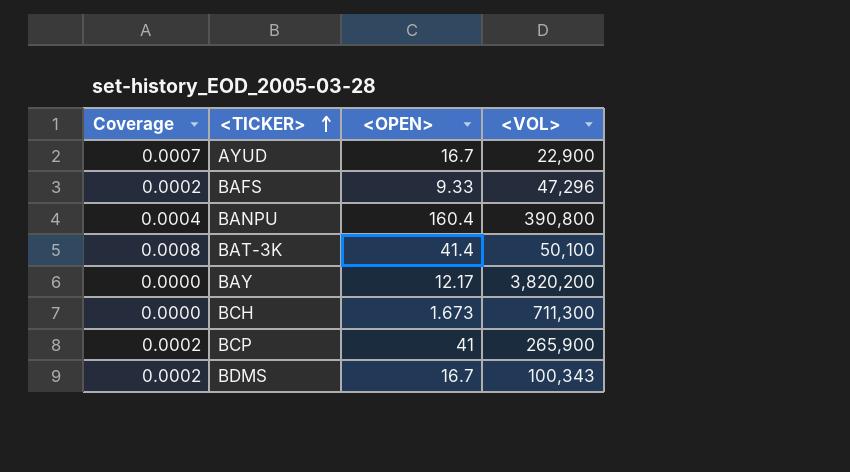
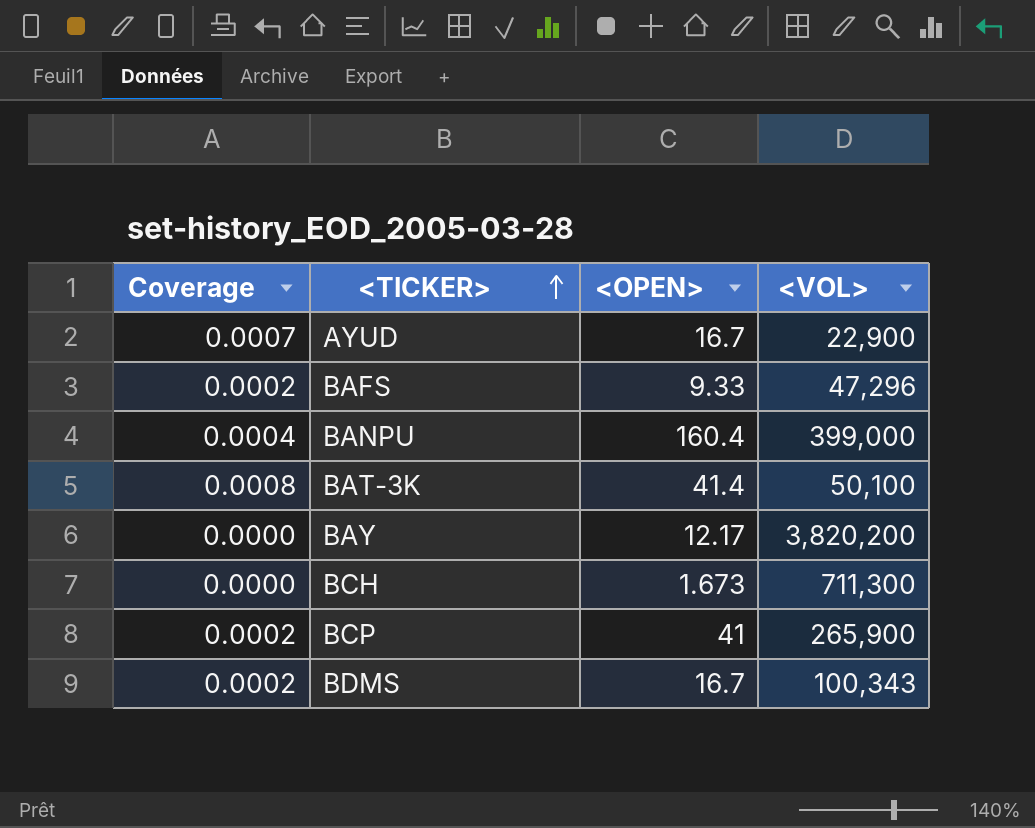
BANPU | <VOL>: 390,800 -> 399,000

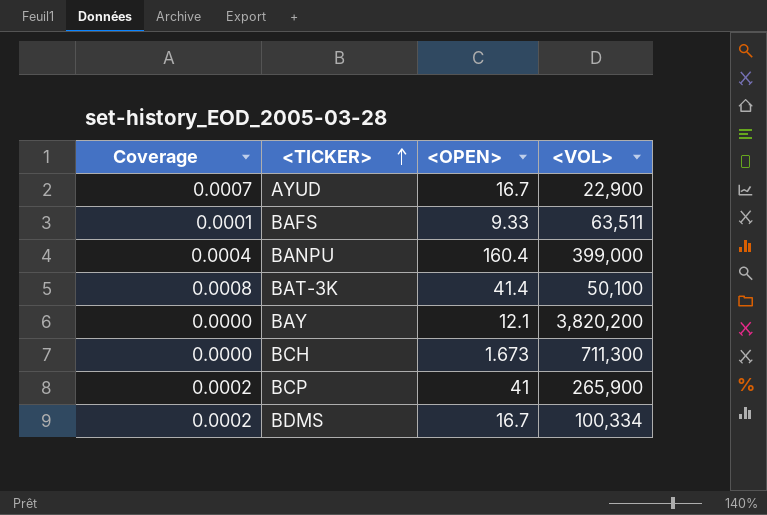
BAFS | Coverage: 0.0002 -> 0.0001
BAFS | <VOL>: 47,296 -> 63,511
BAY | <OPEN>: 12.17 -> 12.1
BDMS | <VOL>: 100,343 -> 100,334

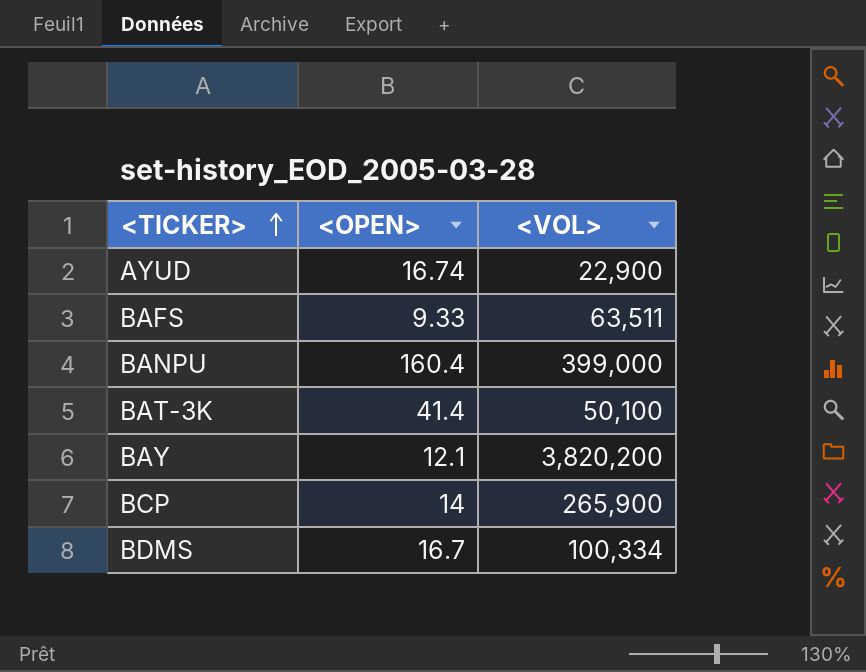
column Coverage | formula: [<OPEN>] / [<VOL>] -> none
row BCH: 0.0000 | 1.673 | 711,300 -> none
AYUD | <OPEN>: 16.7 -> 16.74
BCP | <OPEN>: 41 -> 14

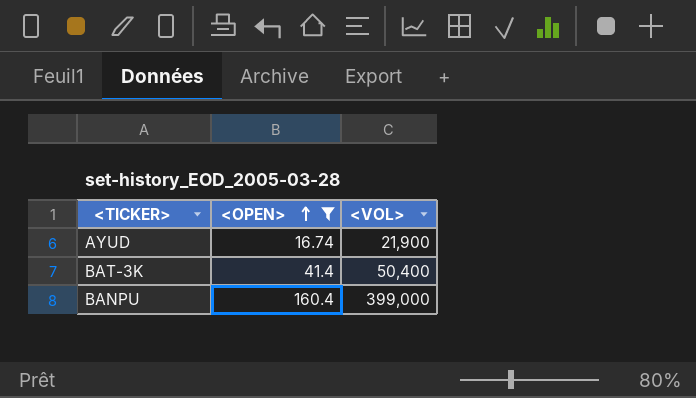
filter: none -> <OPEN> >= 16.74
row order: <TICKER> ascending -> <OPEN> ascending
AYUD | <VOL>: 22,900 -> 21,900
BAT-3K | <VOL>: 50,100 -> 50,400

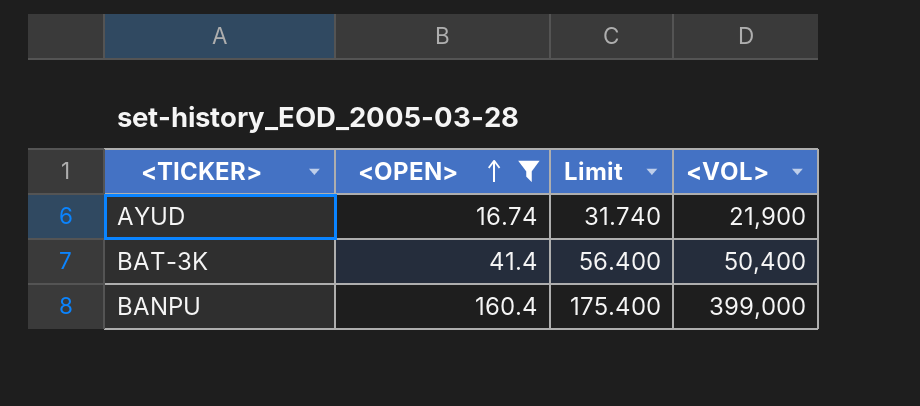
column Limit | formula: none -> [<OPEN>] + 15

